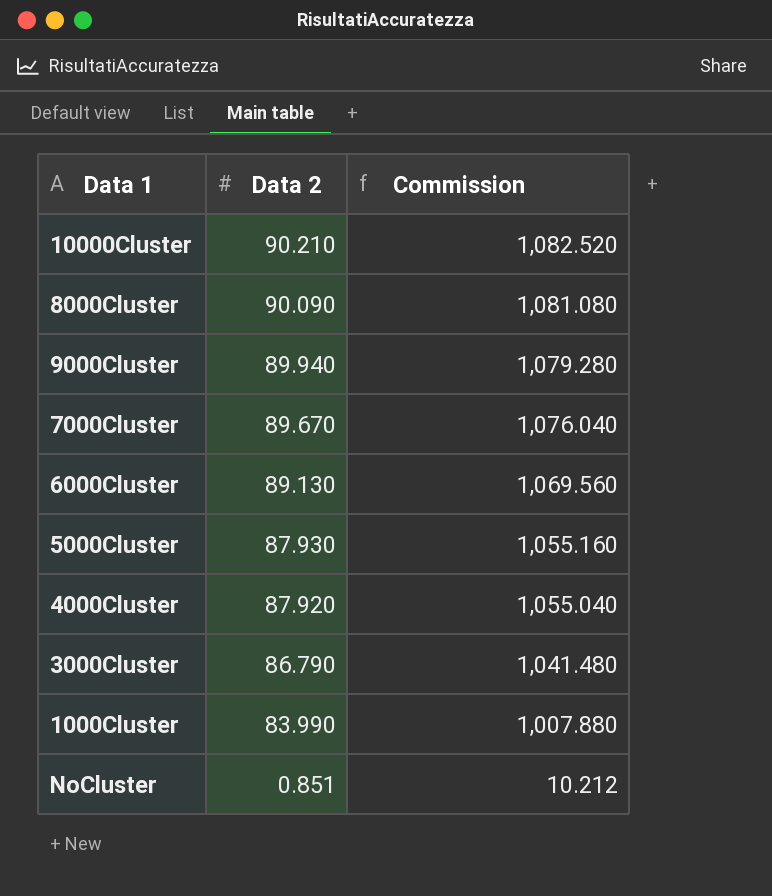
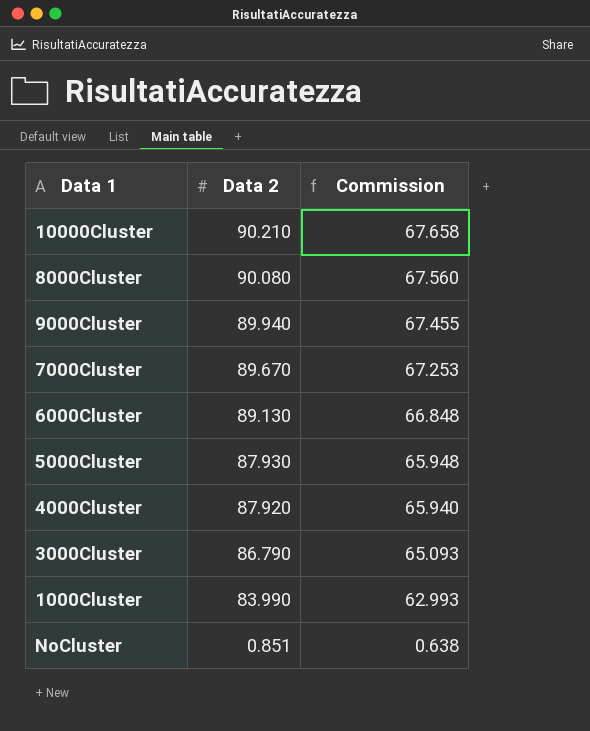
column Commission | formula: [Data 2] * 12 -> [Data 2] * 0.75
8000Cluster | Data 2: 90.090 -> 90.080

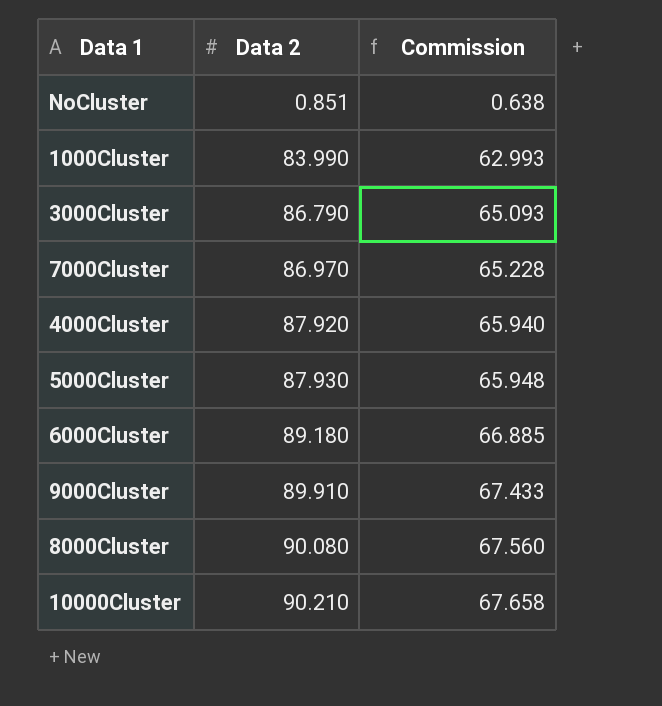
row order: Data 2 descending -> Data 2 ascending
7000Cluster | Data 2: 89.670 -> 86.970
7000Cluster | Commission: 67.253 -> 65.228
6000Cluster | Data 2: 89.130 -> 89.180
6000Cluster | Commission: 66.848 -> 66.885
9000Cluster | Data 2: 89.940 -> 89.910
9000Cluster | Commission: 67.455 -> 67.433

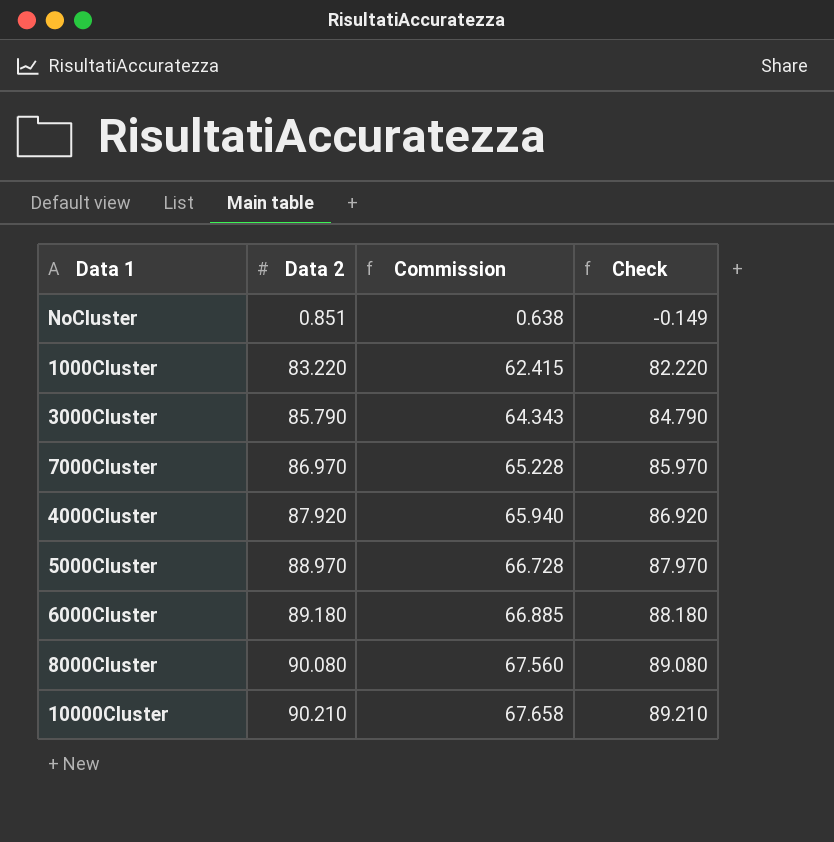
column Check | formula: none -> [Data 2] - 1
row 9000Cluster: 89.910 | 67.433 -> none
1000Cluster | Data 2: 83.990 -> 83.220
1000Cluster | Commission: 62.993 -> 62.415
3000Cluster | Data 2: 86.790 -> 85.790
3000Cluster | Commission: 65.093 -> 64.343
5000Cluster | Data 2: 87.930 -> 88.970
5000Cluster | Commission: 65.948 -> 66.728

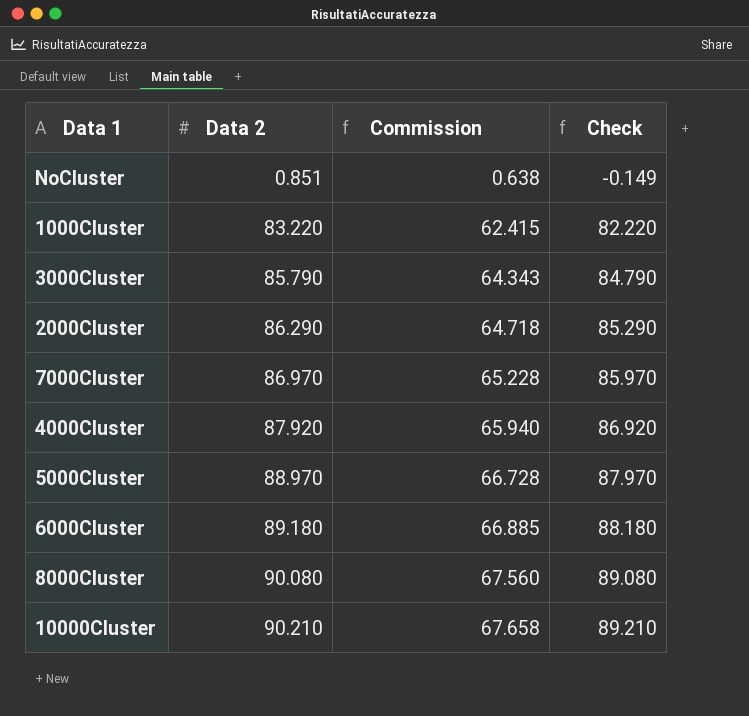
row 2000Cluster: none -> 86.290 | 64.718 | 85.290

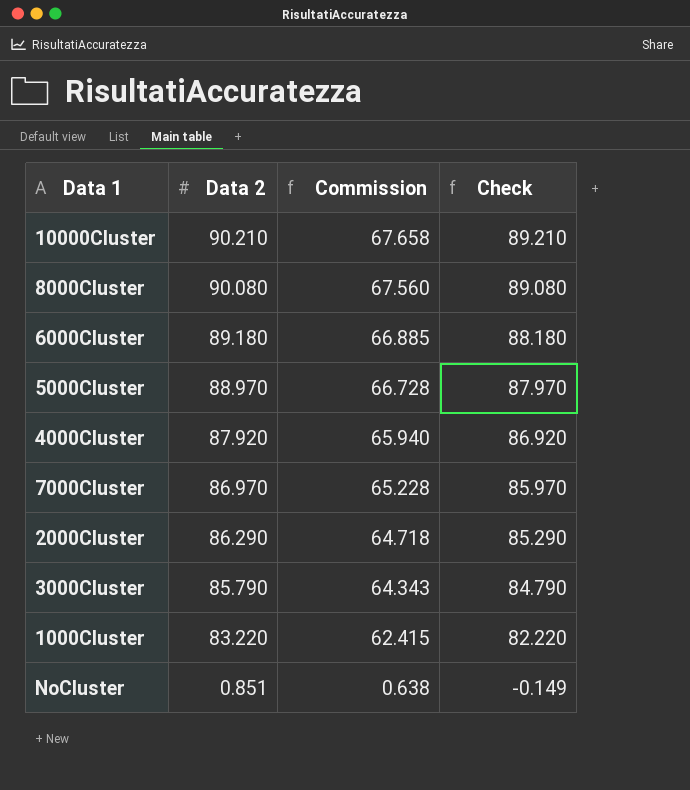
row order: Data 2 ascending -> Data 2 descending

